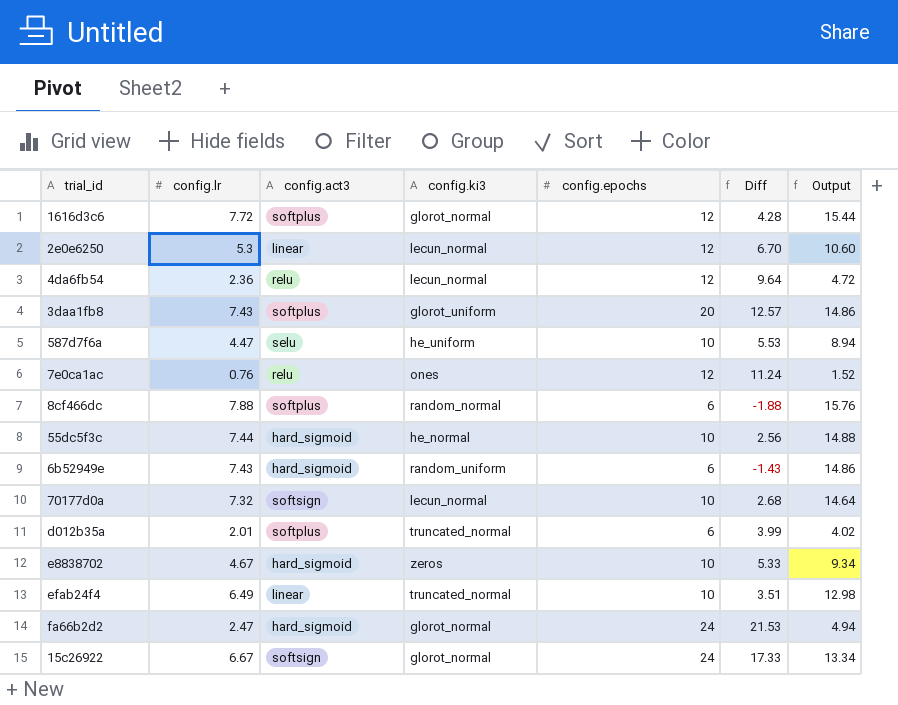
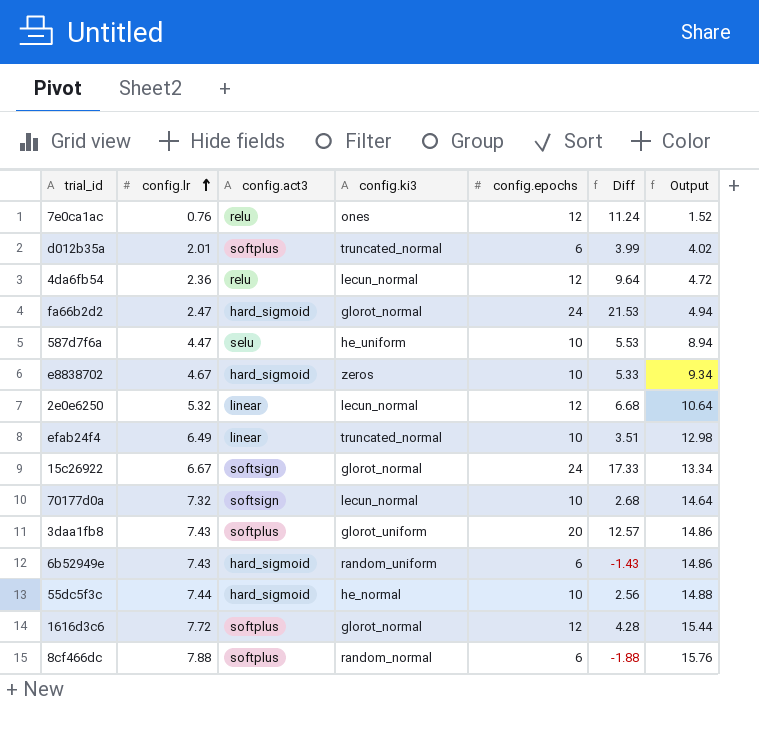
row order: none -> config.lr ascending
2e0e6250 | config.lr: 5.3 -> 5.32
2e0e6250 | Diff: 6.70 -> 6.68
2e0e6250 | Output: 10.60 -> 10.64

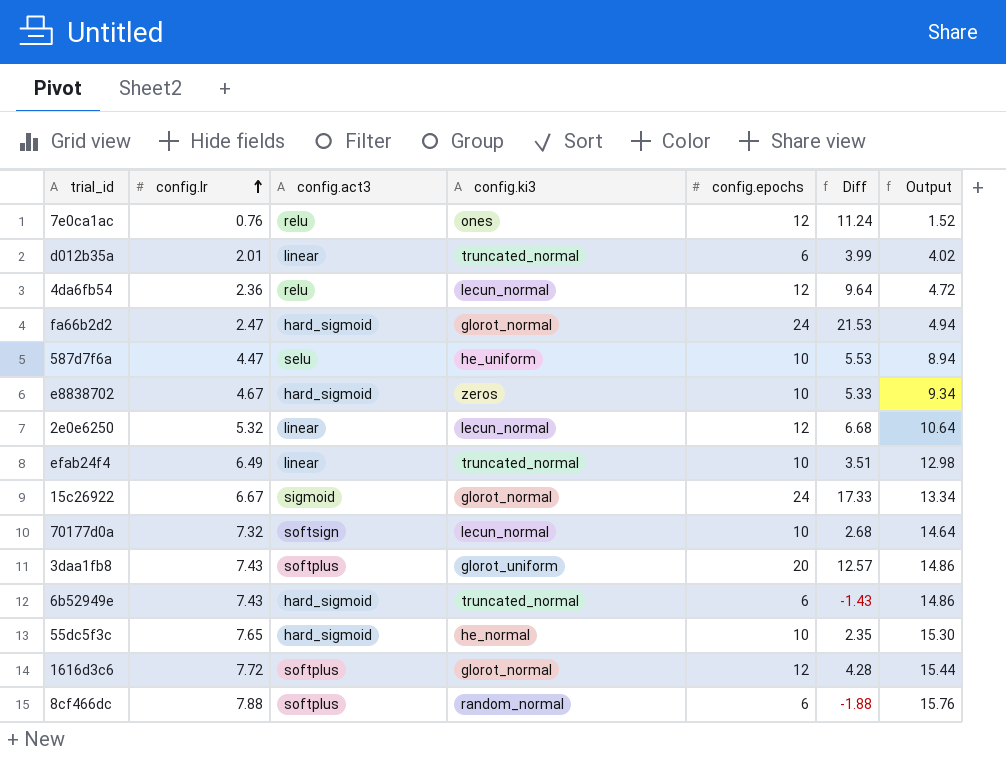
d012b35a | config.act3: softplus -> linear
15c26922 | config.act3: softsign -> sigmoid
6b52949e | config.ki3: random_uniform -> truncated_normal
55dc5f3c | config.lr: 7.44 -> 7.65
55dc5f3c | Diff: 2.56 -> 2.35
55dc5f3c | Output: 14.88 -> 15.30

